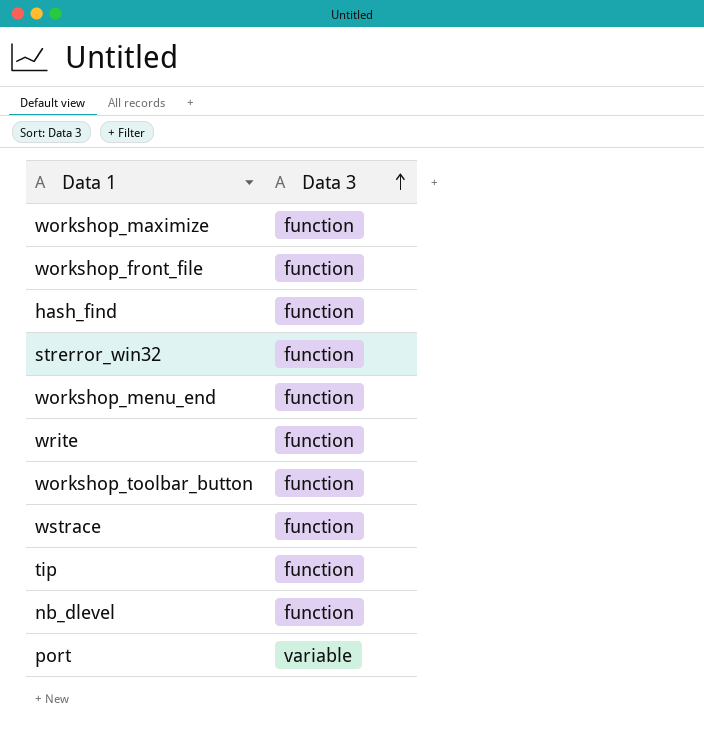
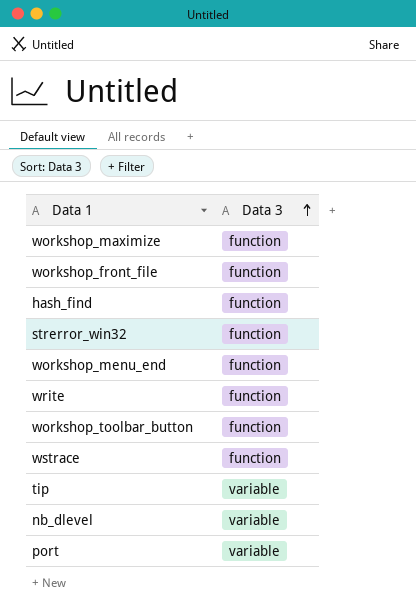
tip | Data 3: function -> variable
nb_dlevel | Data 3: function -> variable

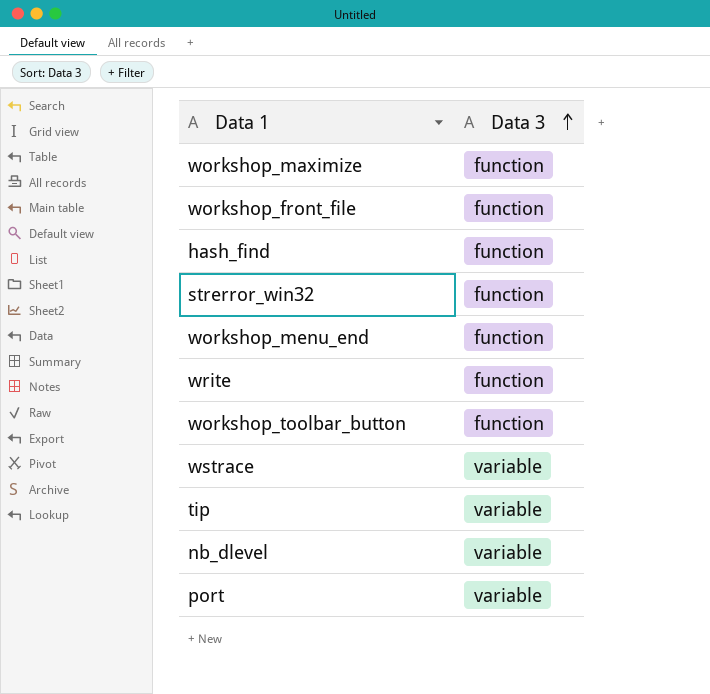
wstrace | Data 3: function -> variable

